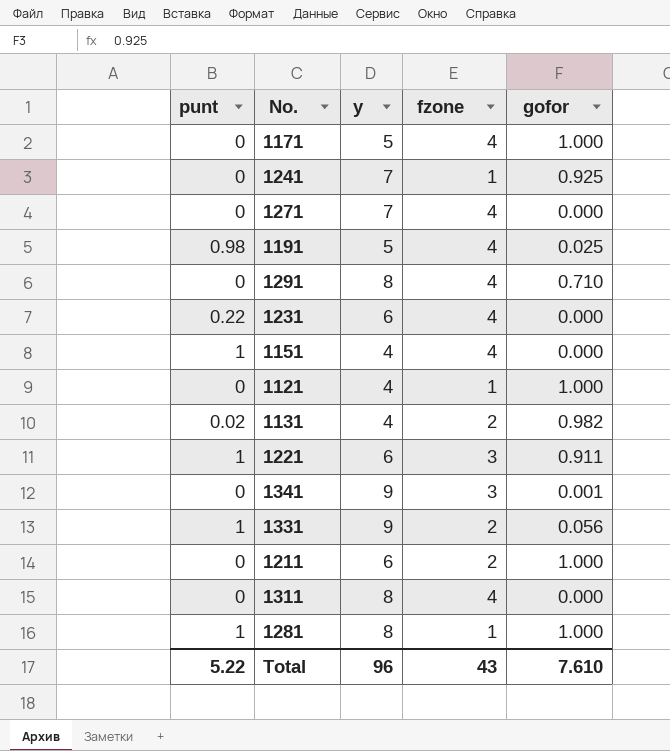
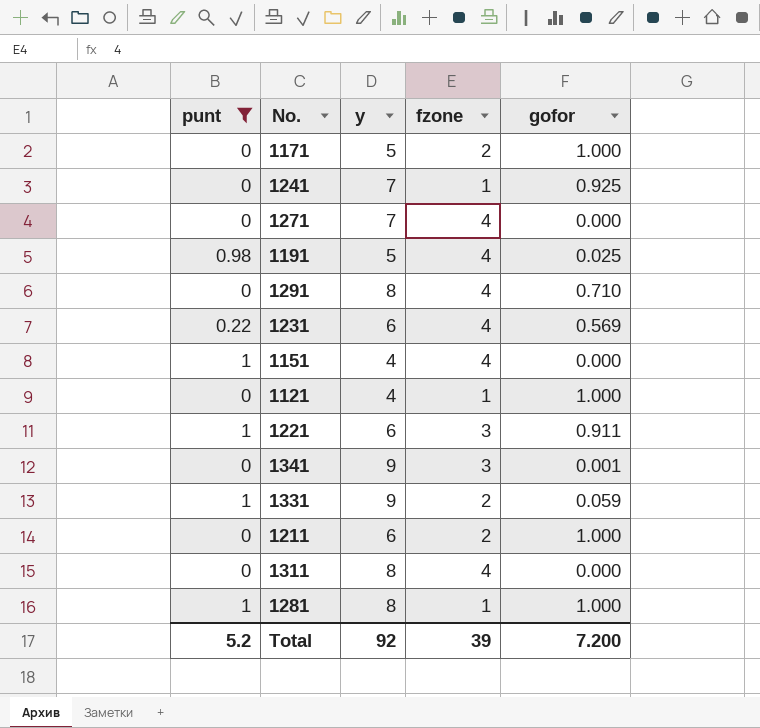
filter: none -> punt != 0.02
1171 | fzone: 4 -> 2
1231 | gofor: 0.000 -> 0.569
1331 | gofor: 0.056 -> 0.059
Total | punt: 5.22 -> 5.2
Total | y: 96 -> 92
Total | fzone: 43 -> 39
Total | gofor: 7.610 -> 7.200

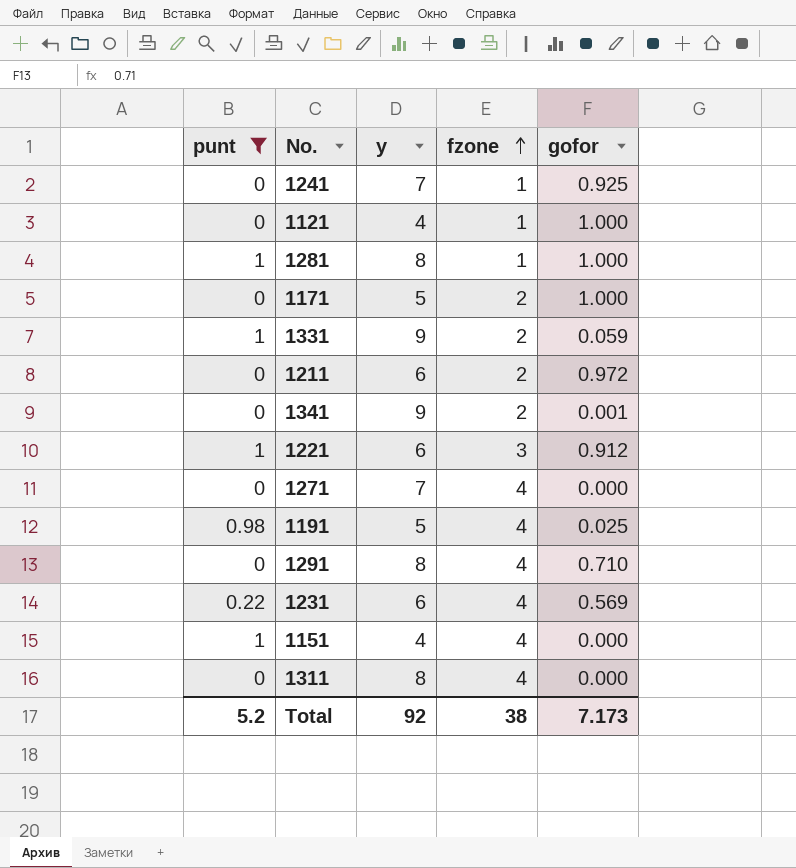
row order: none -> fzone ascending
1211 | gofor: 1.000 -> 0.972
1341 | fzone: 3 -> 2
1221 | gofor: 0.911 -> 0.912
Total | fzone: 39 -> 38
Total | gofor: 7.200 -> 7.173

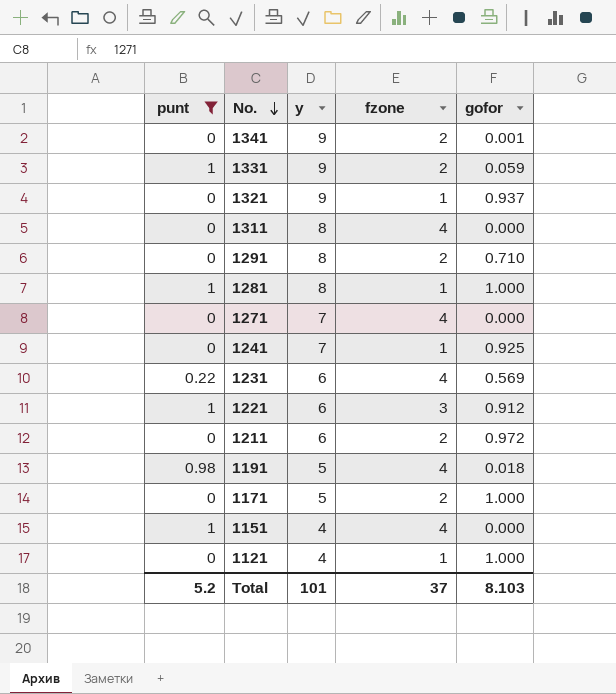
row order: fzone ascending -> No. descending
row 1321: none -> 0 | 9 | 1 | 0.937
1291 | fzone: 4 -> 2
1191 | gofor: 0.025 -> 0.018
Total | y: 92 -> 101
Total | fzone: 38 -> 37
Total | gofor: 7.173 -> 8.103

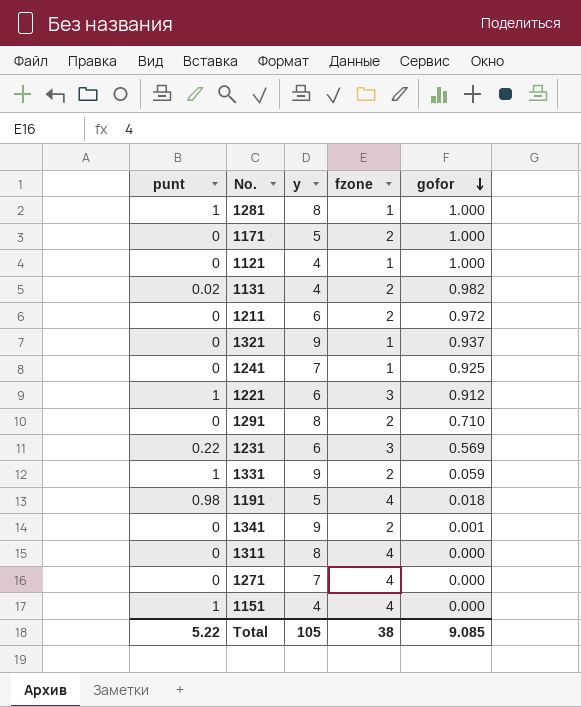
filter: punt != 0.02 -> none
row order: No. descending -> gofor descending
1231 | fzone: 4 -> 3
Total | punt: 5.2 -> 5.22
Total | y: 101 -> 105
Total | fzone: 37 -> 38
Total | gofor: 8.103 -> 9.085

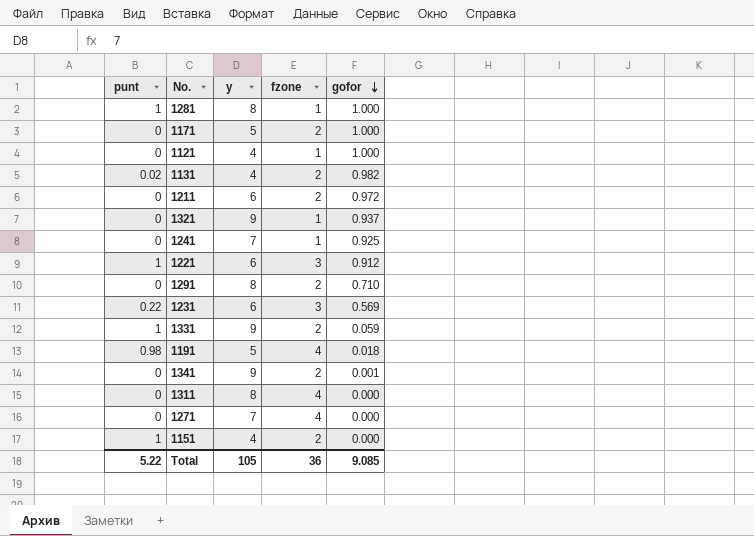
1151 | fzone: 4 -> 2
Total | fzone: 38 -> 36

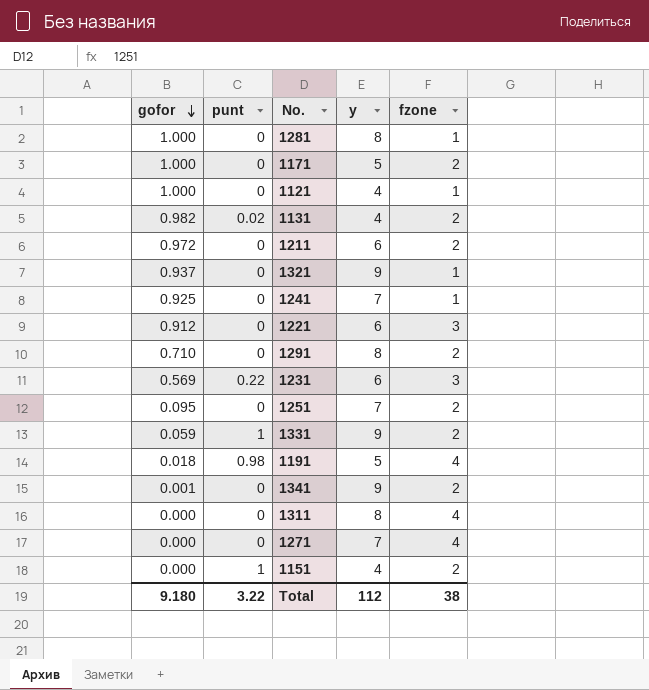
column gofor | position: 5 -> 1
1281 | punt: 1 -> 0
1221 | punt: 1 -> 0
row 1251: none -> 0.095 | 0 | 7 | 2
Total | gofor: 9.085 -> 9.180
Total | punt: 5.22 -> 3.22
Total | y: 105 -> 112
Total | fzone: 36 -> 38

